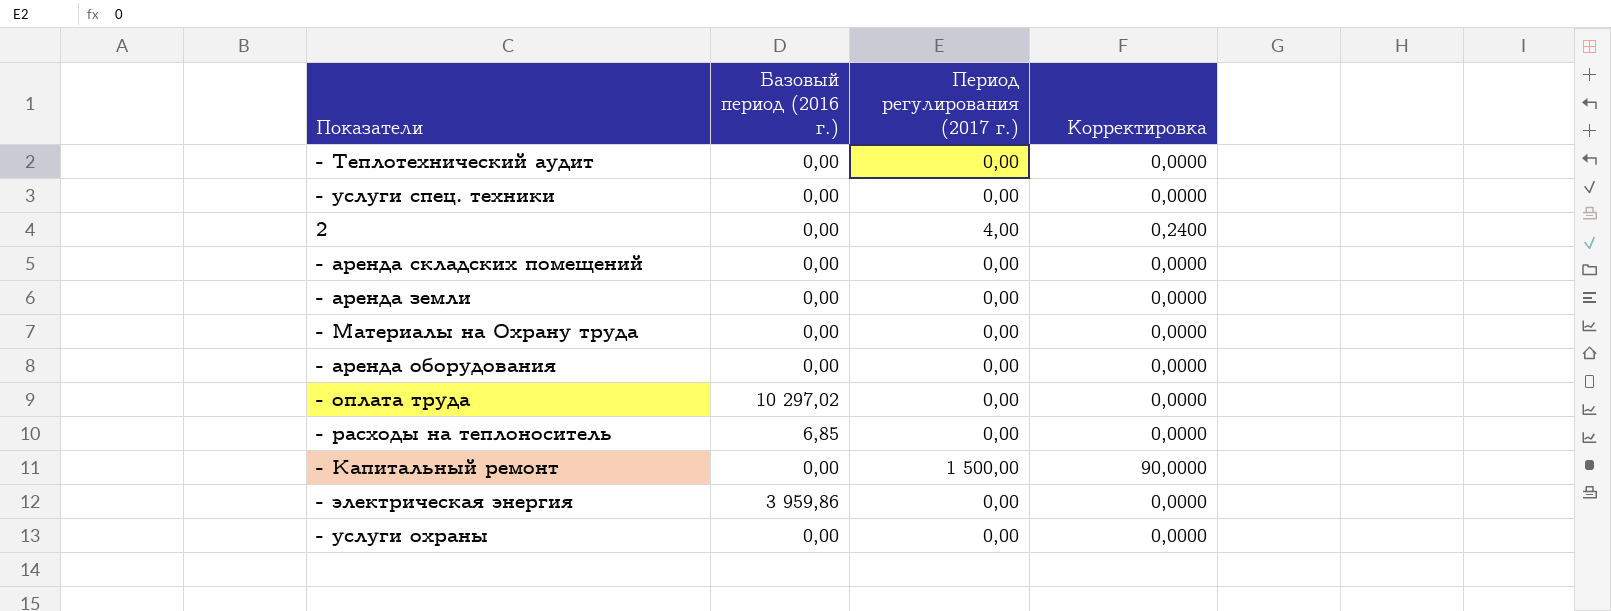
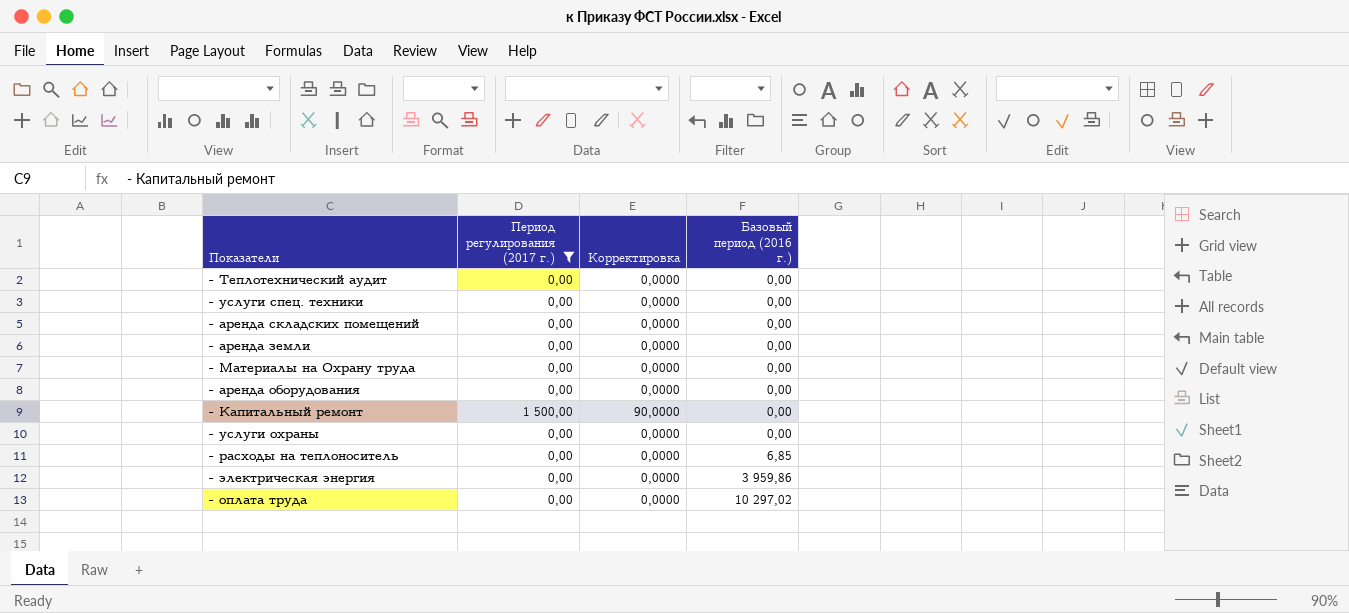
filter: none -> Период регулирования (2017 г.) != 4,00
row order: none -> Базовый период (2016 г.) ascending
column Базовый период (2016 г.) | position: 2 -> 4

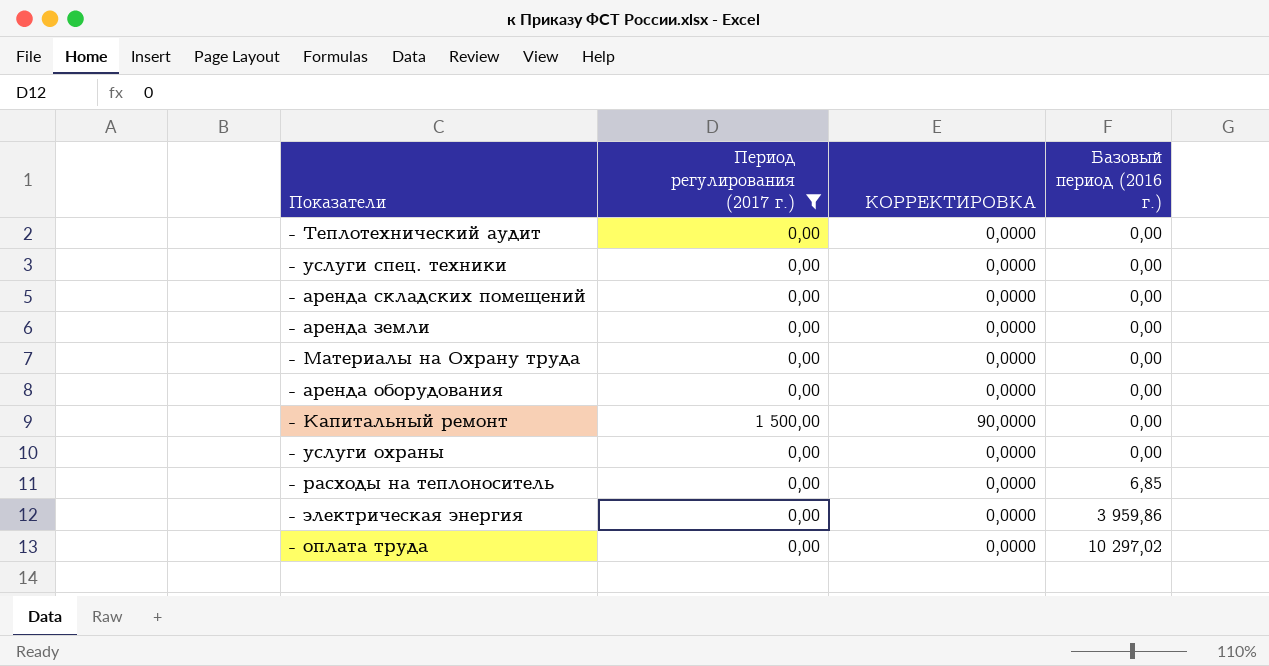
column name: Корректировка -> КОРРЕКТИРОВКА

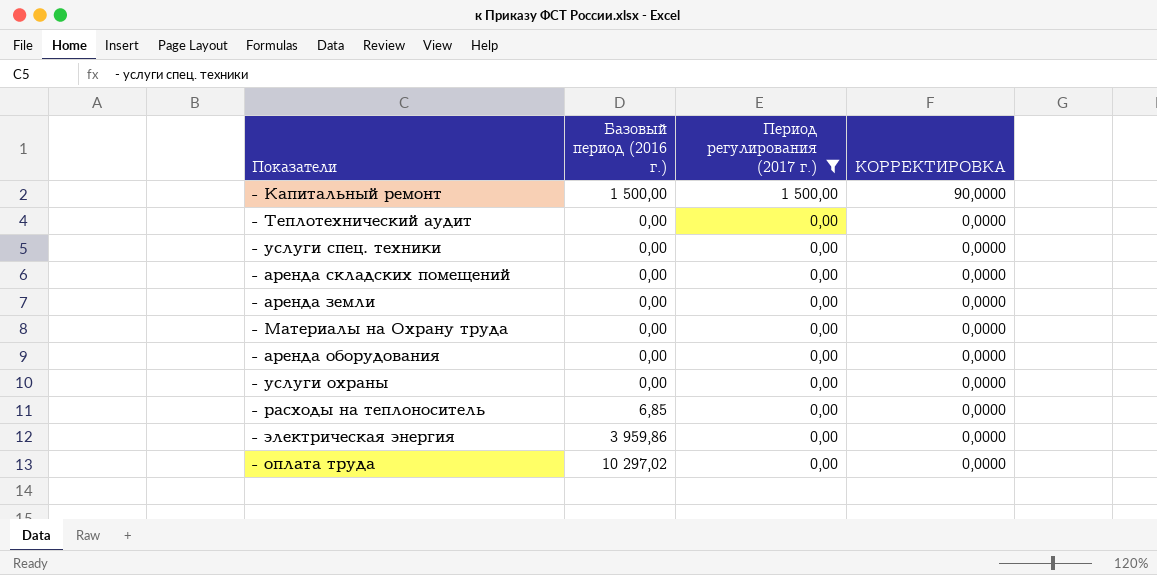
row order: Базовый период (2016 г.) ascending -> Период регулирования (2017 г.) descending
column Базовый период (2016 г.) | position: 4 -> 2
- Капитальный ремонт | Базовый период (2016 г.): 0,00 -> 1 500,00

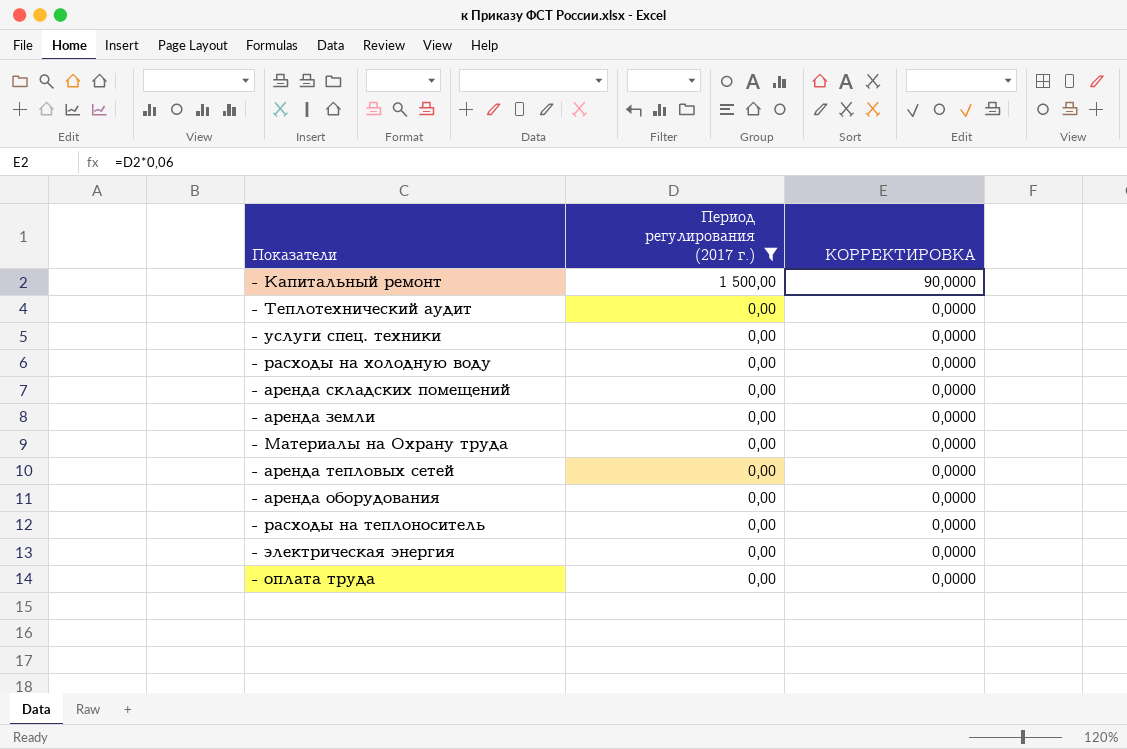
column Базовый период (2016 г.) | position: 2 -> none
row - услуги охраны: 0,00 | 0,00 | 0,0000 -> none
row - расходы на холодную воду: none -> 0,00 | 0,0000
row - аренда тепловых сетей: none -> 0,00 | 0,0000

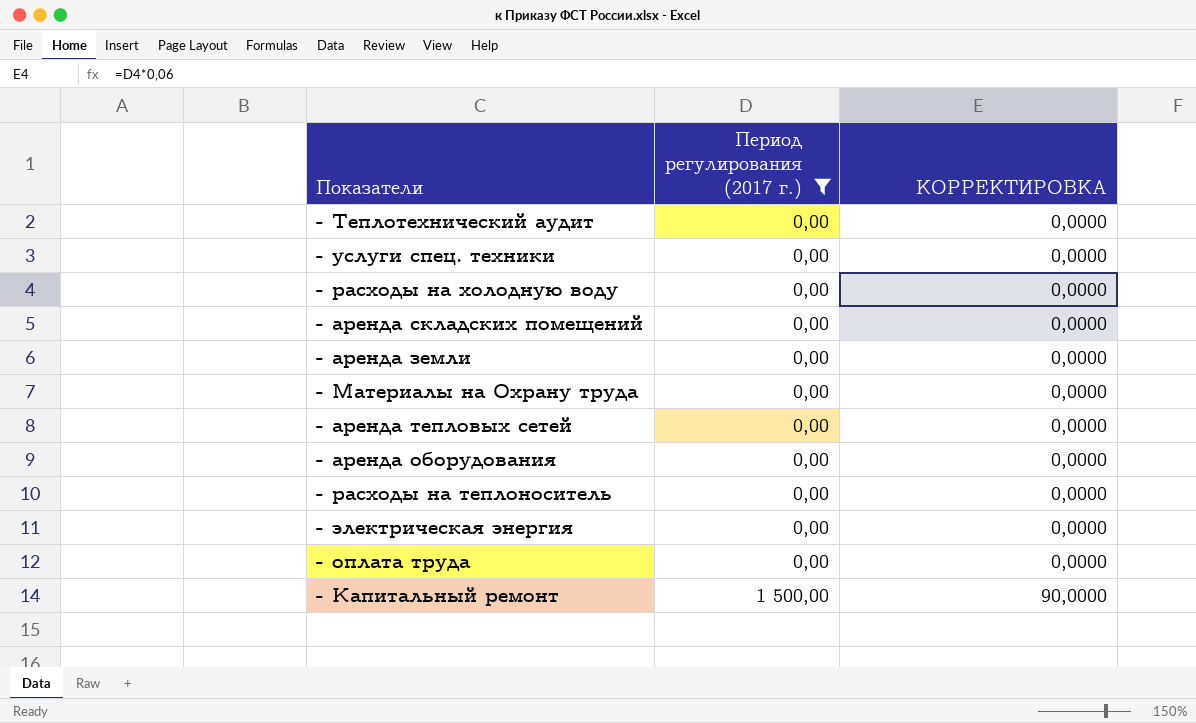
row order: Период регулирования (2017 г.) descending -> Период регулирования (2017 г.) ascending

